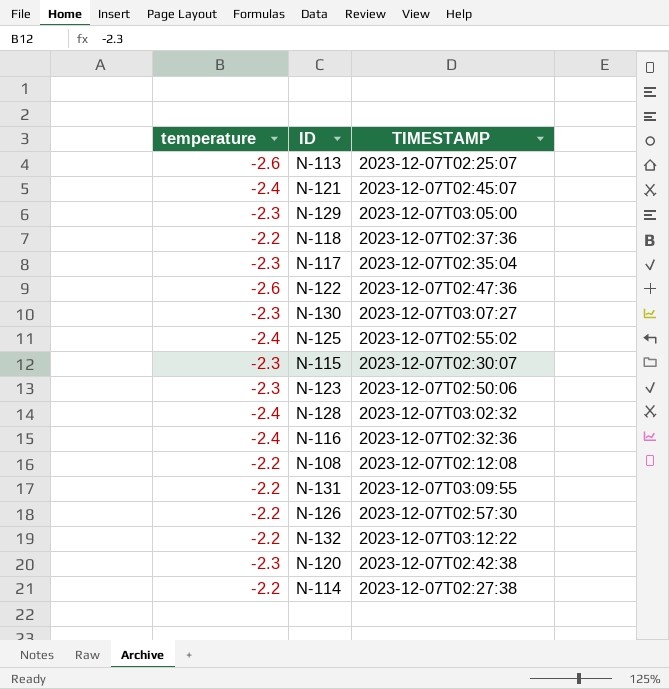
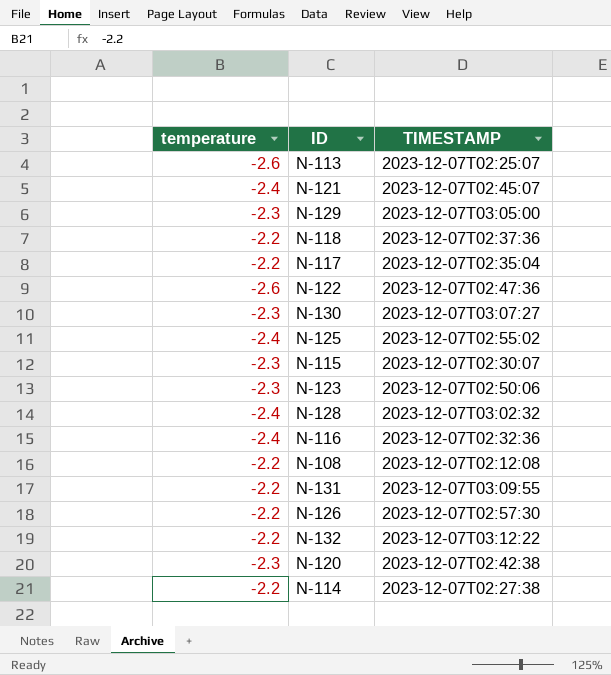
N-117 | temperature: -2.3 -> -2.2

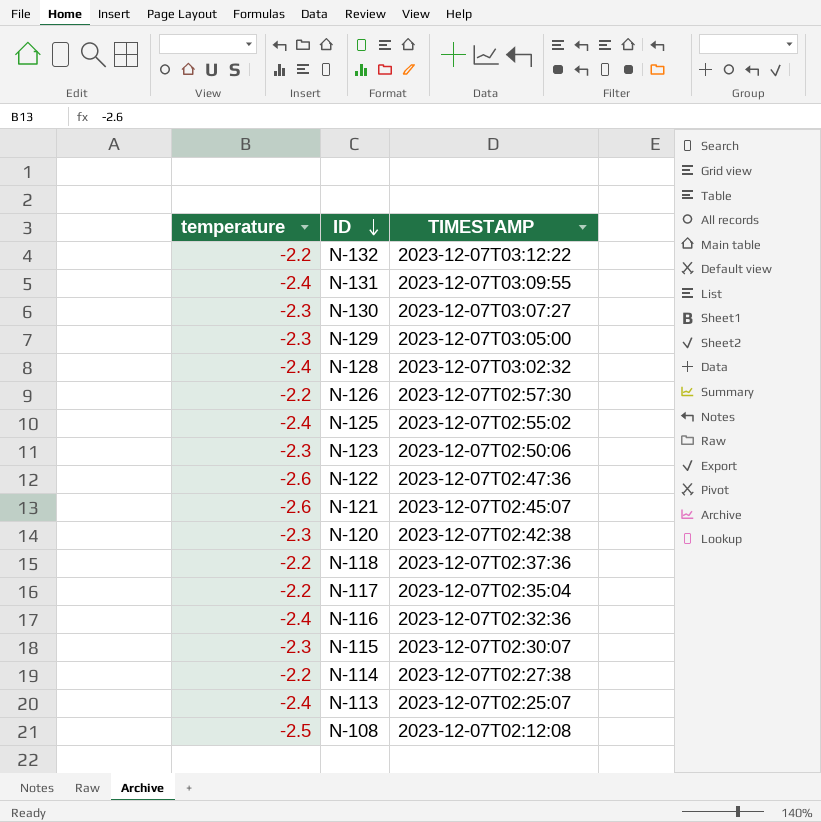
row order: none -> ID descending
N-131 | temperature: -2.2 -> -2.4
N-121 | temperature: -2.4 -> -2.6
N-113 | temperature: -2.6 -> -2.4
N-108 | temperature: -2.2 -> -2.5

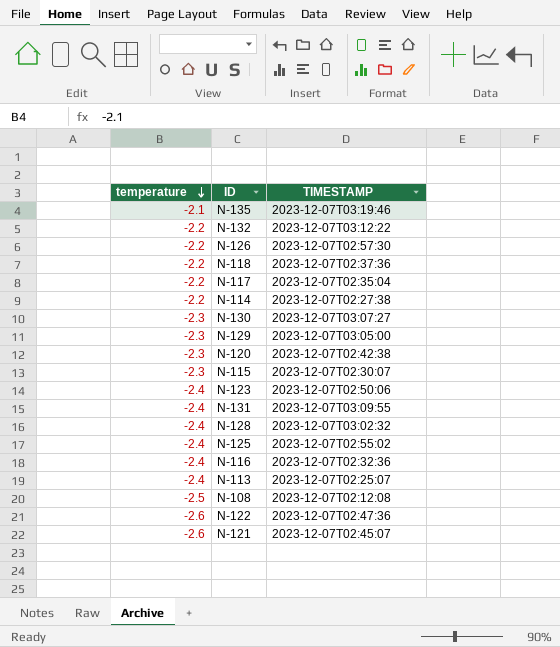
row order: ID descending -> temperature descending
row N-135: none -> -2.1 | 2023-12-07T03:19:46
N-123 | temperature: -2.3 -> -2.4

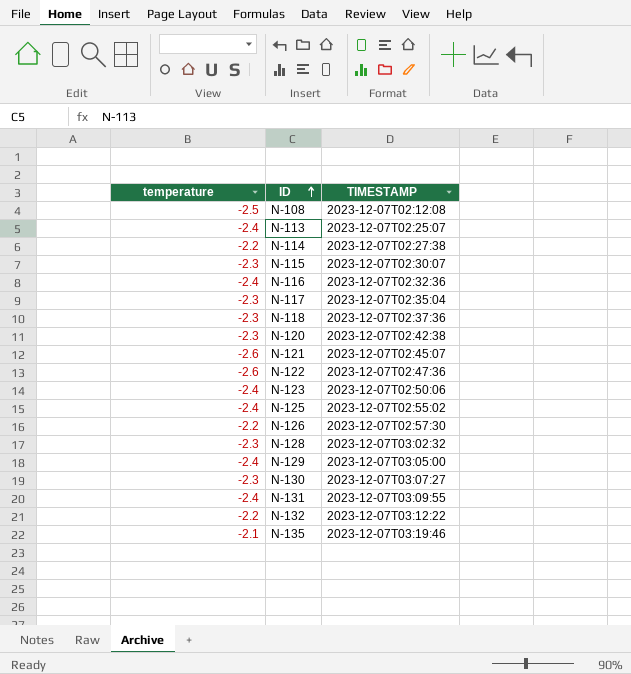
row order: temperature descending -> ID ascending
N-117 | temperature: -2.2 -> -2.3
N-118 | temperature: -2.2 -> -2.3
N-128 | temperature: -2.4 -> -2.3
N-129 | temperature: -2.3 -> -2.4

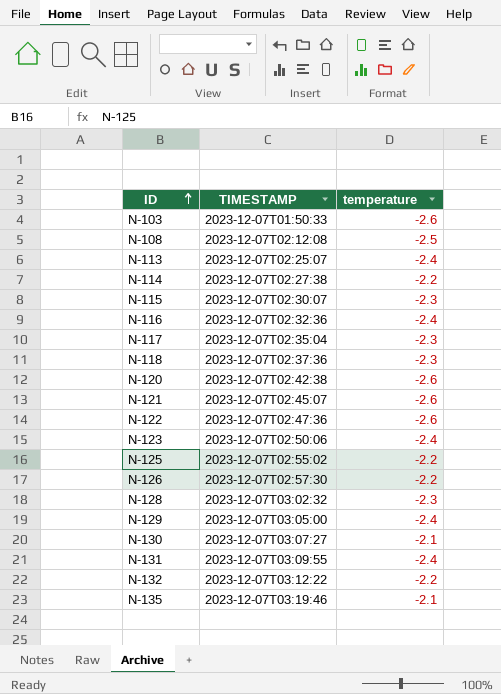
column temperature | position: 1 -> 3
row N-103: none -> 2023-12-07T01:50:33 | -2.6
N-120 | temperature: -2.3 -> -2.6
N-125 | temperature: -2.4 -> -2.2
N-130 | temperature: -2.3 -> -2.1

